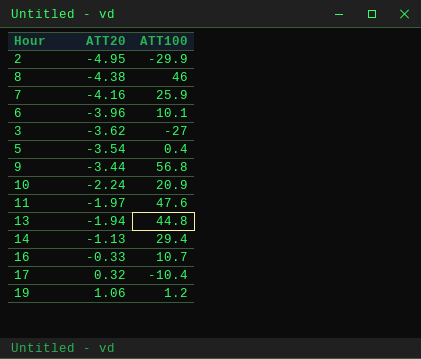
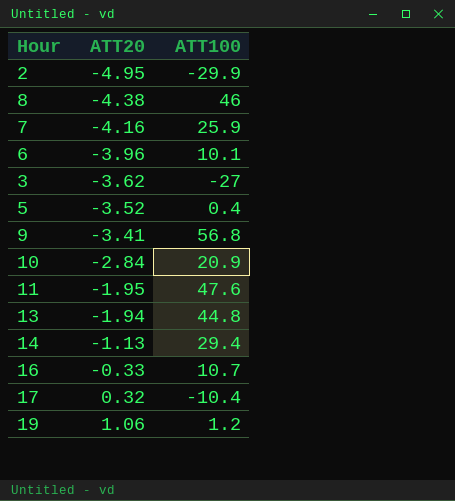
5 | ATT20: -3.54 -> -3.52
9 | ATT20: -3.44 -> -3.41
10 | ATT20: -2.24 -> -2.84
11 | ATT20: -1.97 -> -1.95

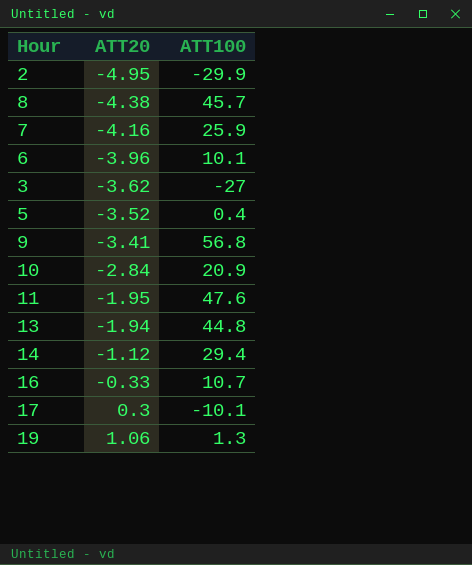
8 | ATT100: 46 -> 45.7
14 | ATT20: -1.13 -> -1.12
17 | ATT20: 0.32 -> 0.3
17 | ATT100: -10.4 -> -10.1
19 | ATT100: 1.2 -> 1.3

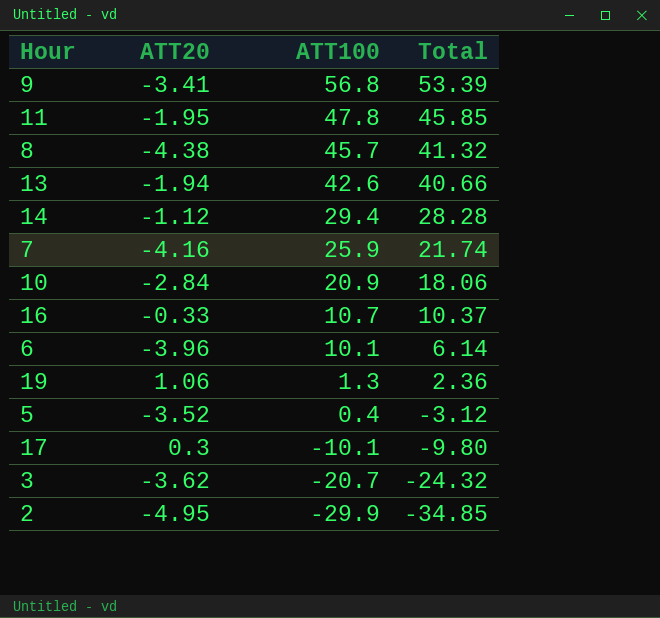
row order: ATT20 ascending -> ATT100 descending
column Total | formula: none -> [ATT20] + [ATT100]
11 | ATT100: 47.6 -> 47.8
13 | ATT100: 44.8 -> 42.6
3 | ATT100: -27 -> -20.7

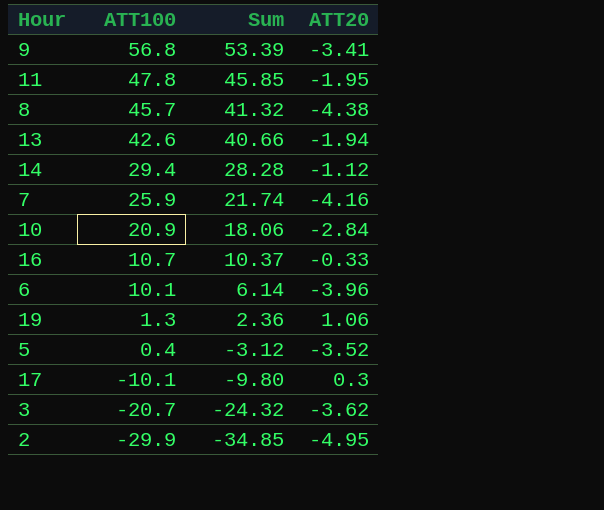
column name: Total -> Sum
column ATT20 | position: 2 -> 4

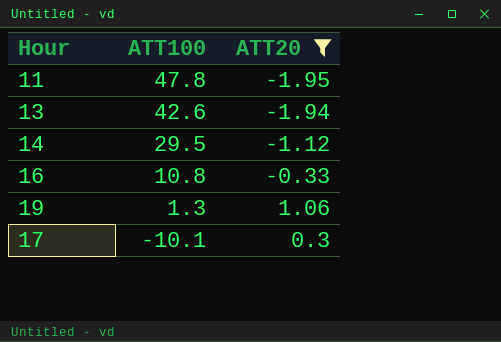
filter: none -> ATT20 >= -1.95
column Sum | formula: [ATT100] + [ATT20] -> none
14 | ATT100: 29.4 -> 29.5
16 | ATT100: 10.7 -> 10.8

